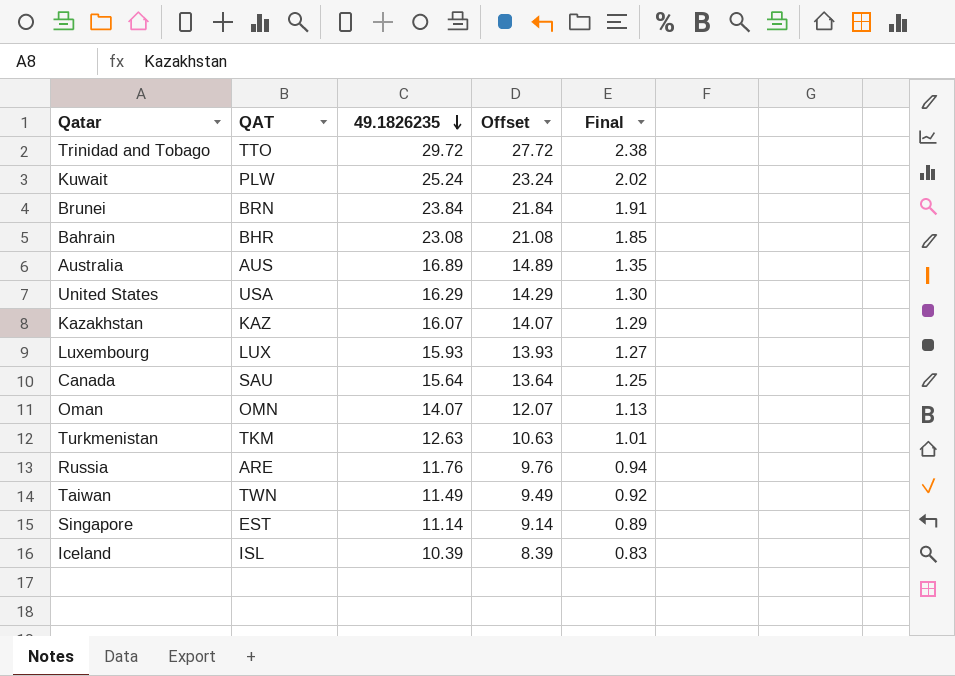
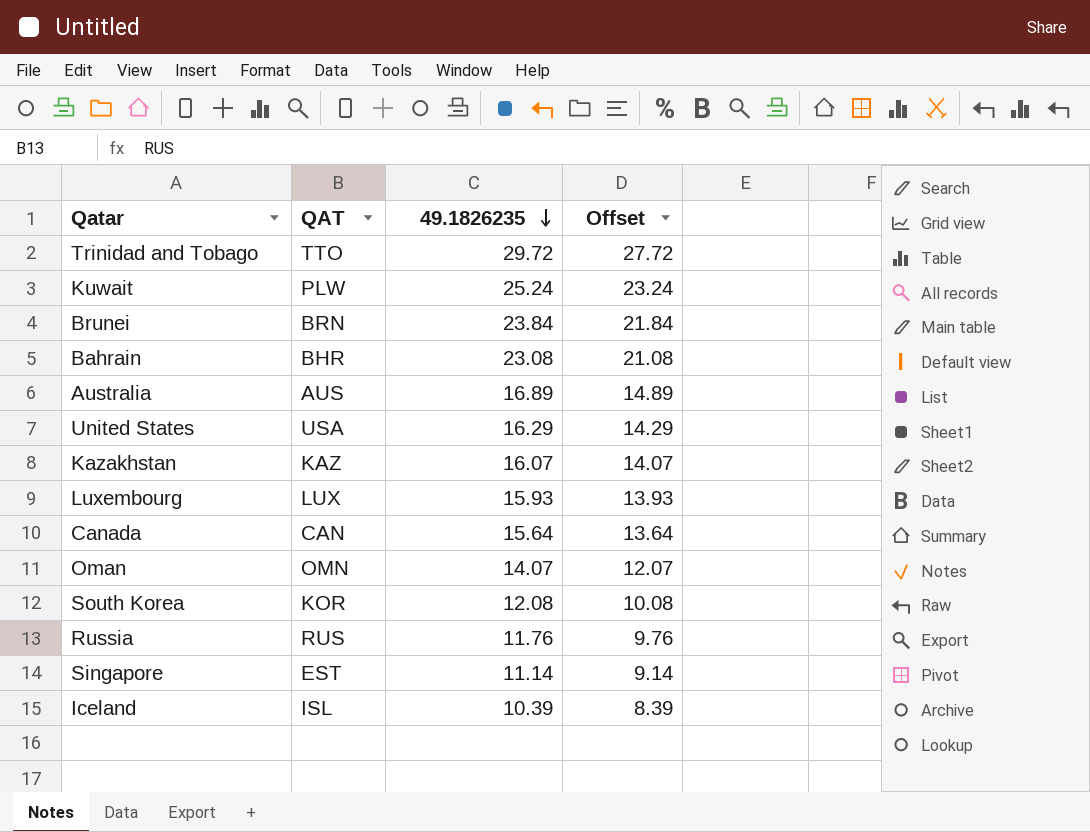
column Final | formula: [49.1826235] * 0.08 -> none
row Turkmenistan: TKM | 12.63 | 10.63 | 1.01 -> none
row Taiwan: TWN | 11.49 | 9.49 | 0.92 -> none
Canada | QAT: SAU -> CAN
row South Korea: none -> KOR | 12.08 | 10.08
Russia | QAT: ARE -> RUS

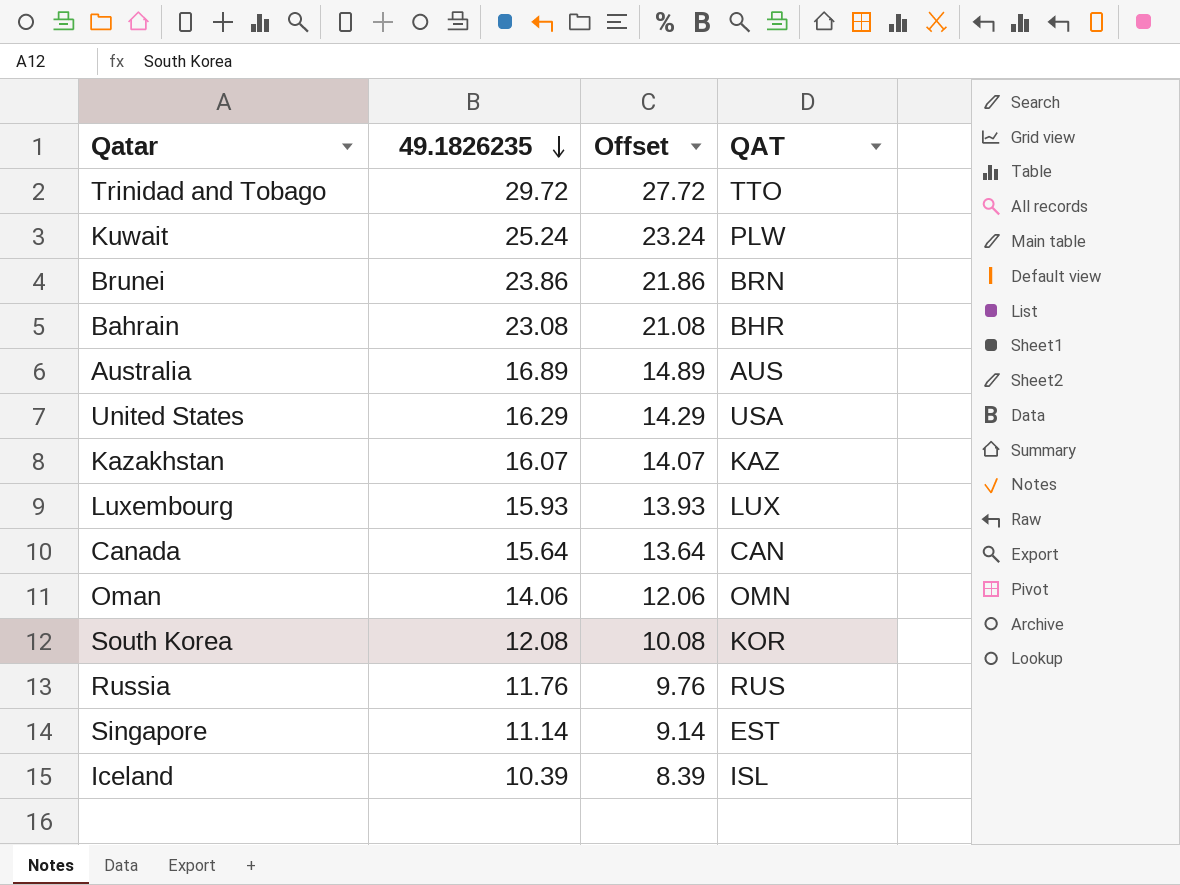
column QAT | position: 2 -> 4
Brunei | 49.1826235: 23.84 -> 23.86
Brunei | Offset: 21.84 -> 21.86
Oman | 49.1826235: 14.07 -> 14.06
Oman | Offset: 12.07 -> 12.06

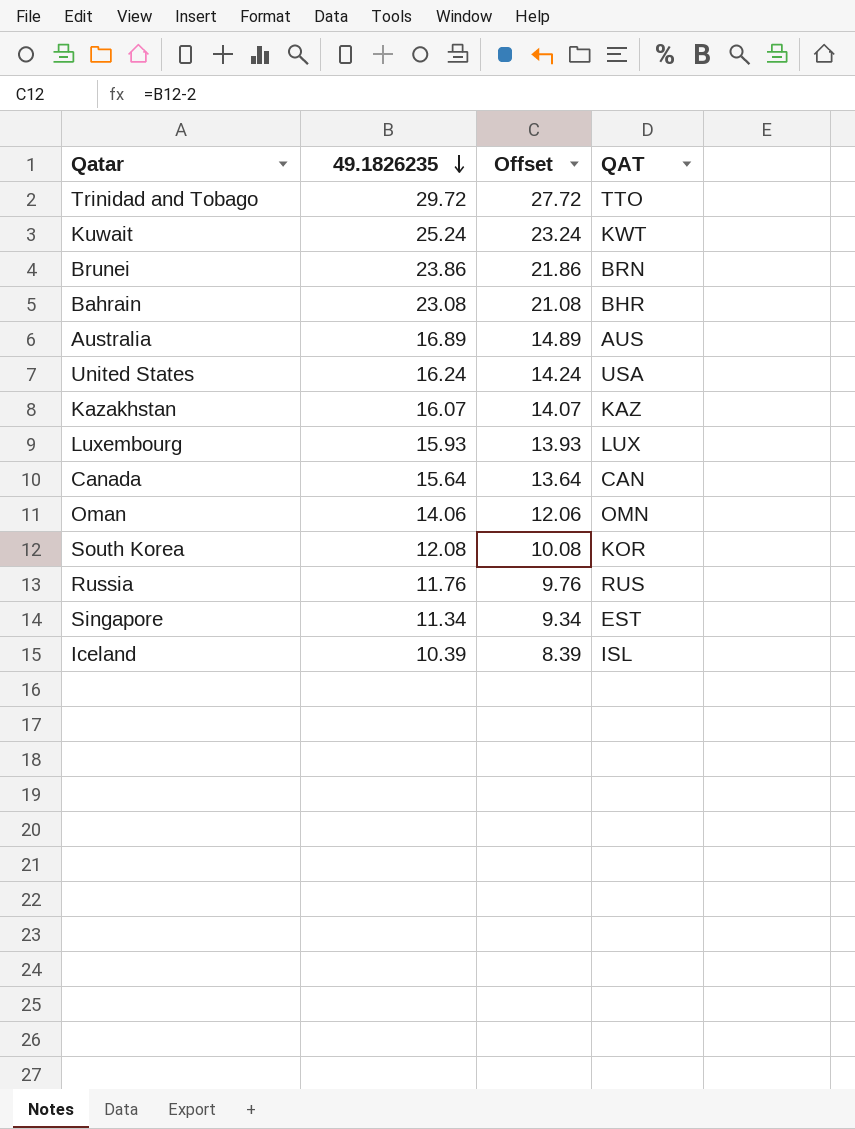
Kuwait | QAT: PLW -> KWT
United States | 49.1826235: 16.29 -> 16.24
United States | Offset: 14.29 -> 14.24
Singapore | 49.1826235: 11.14 -> 11.34
Singapore | Offset: 9.14 -> 9.34

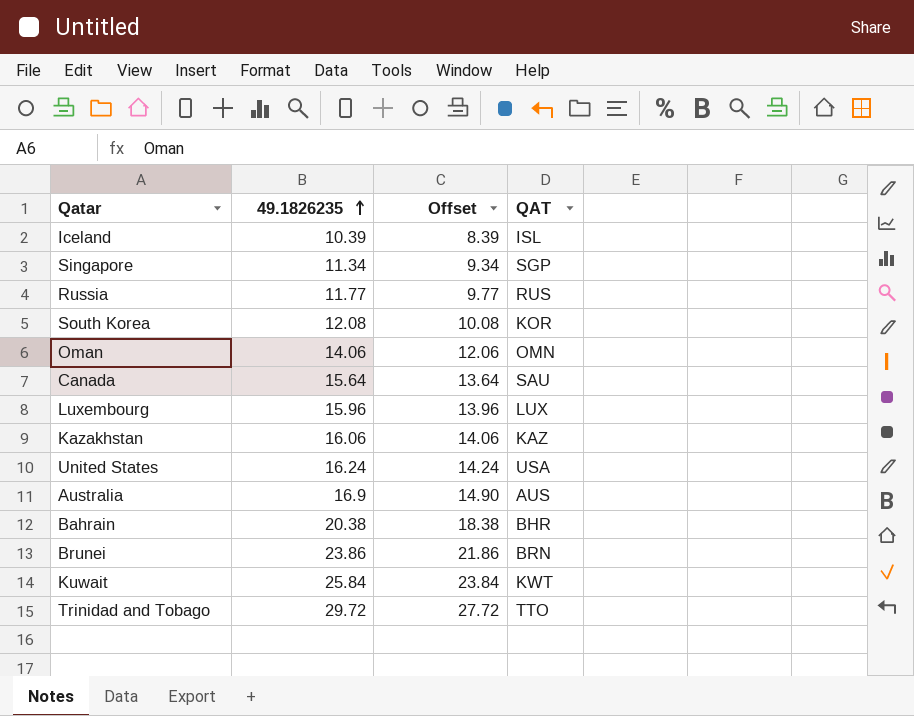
row order: 49.1826235 descending -> 49.1826235 ascending
Singapore | QAT: EST -> SGP
Russia | 49.1826235: 11.76 -> 11.77
Russia | Offset: 9.76 -> 9.77
Canada | QAT: CAN -> SAU
Luxembourg | 49.1826235: 15.93 -> 15.96
Luxembourg | Offset: 13.93 -> 13.96
Kazakhstan | 49.1826235: 16.07 -> 16.06
Kazakhstan | Offset: 14.07 -> 14.06
Australia | 49.1826235: 16.89 -> 16.9
Australia | Offset: 14.89 -> 14.90
Bahrain | 49.1826235: 23.08 -> 20.38
Bahrain | Offset: 21.08 -> 18.38
Kuwait | 49.1826235: 25.24 -> 25.84
Kuwait | Offset: 23.24 -> 23.84

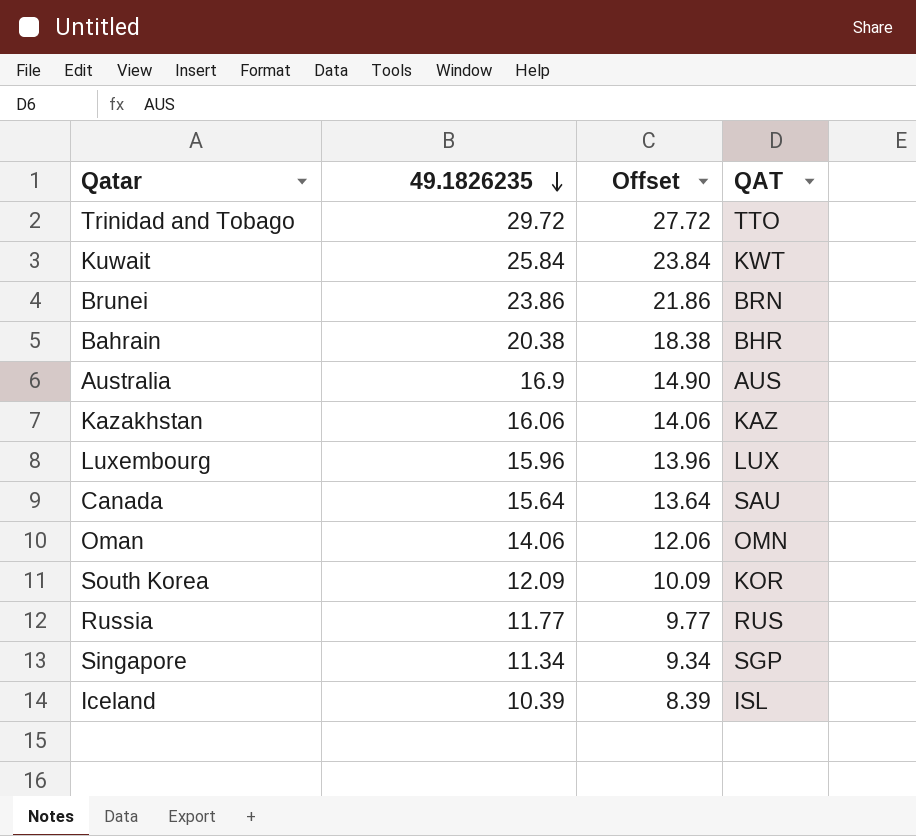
row order: 49.1826235 ascending -> 49.1826235 descending
row United States: 16.24 | 14.24 | USA -> none
South Korea | 49.1826235: 12.08 -> 12.09
South Korea | Offset: 10.08 -> 10.09

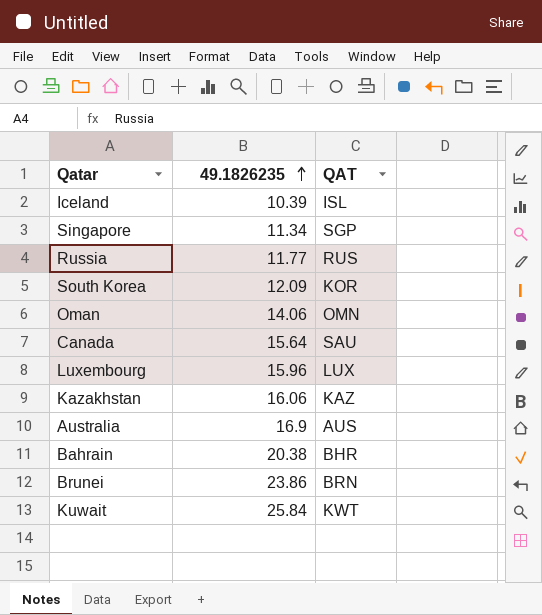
row order: 49.1826235 descending -> 49.1826235 ascending
column Offset | formula: [49.1826235] - 2 -> none
row Trinidad and Tobago: 29.72 | 27.72 | TTO -> none

